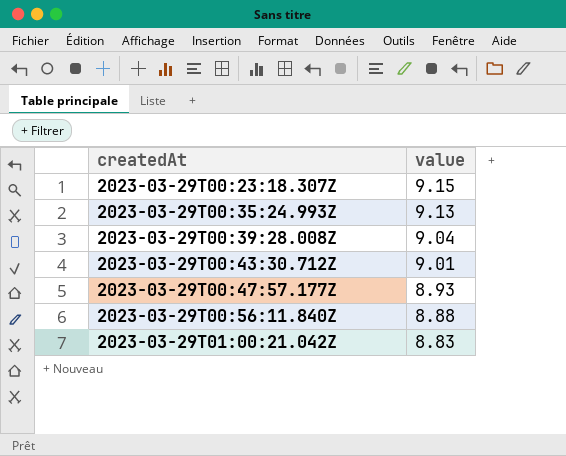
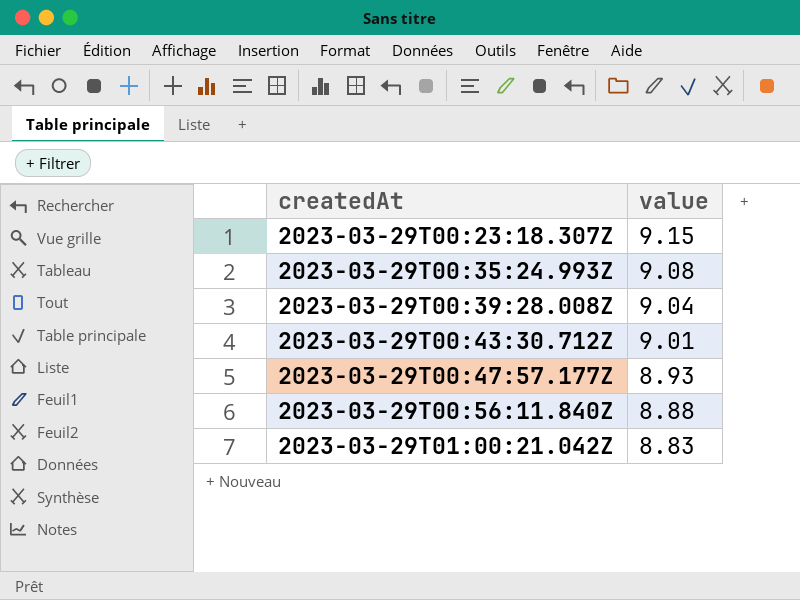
2023-03-29T00:35:24.993Z | value: 9.13 -> 9.08

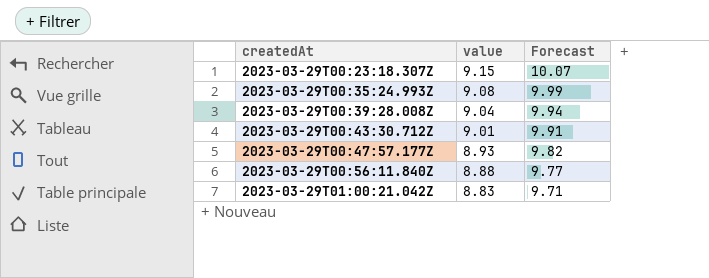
column Forecast | formula: none -> [value] * 1.1

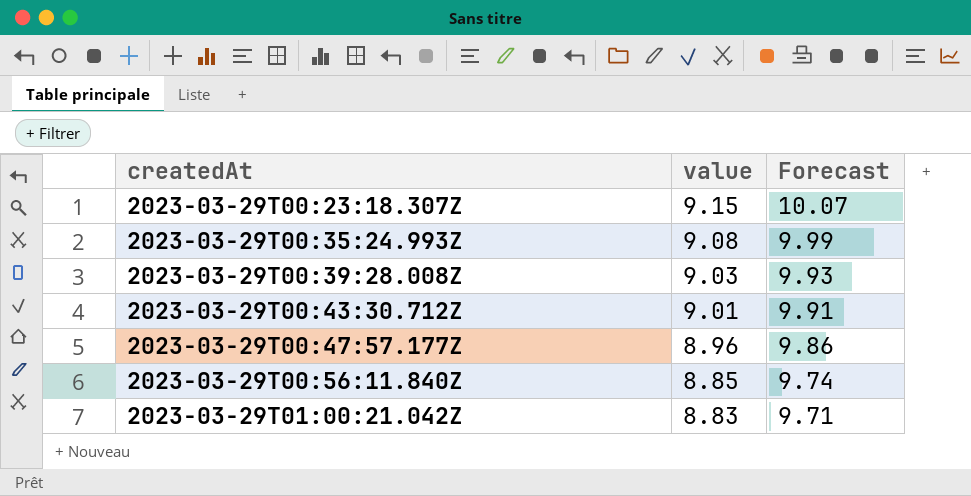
2023-03-29T00:39:28.008Z | value: 9.04 -> 9.03
2023-03-29T00:39:28.008Z | Forecast: 9.94 -> 9.93
2023-03-29T00:47:57.177Z | value: 8.93 -> 8.96
2023-03-29T00:47:57.177Z | Forecast: 9.82 -> 9.86
2023-03-29T00:56:11.840Z | value: 8.88 -> 8.85
2023-03-29T00:56:11.840Z | Forecast: 9.77 -> 9.74

